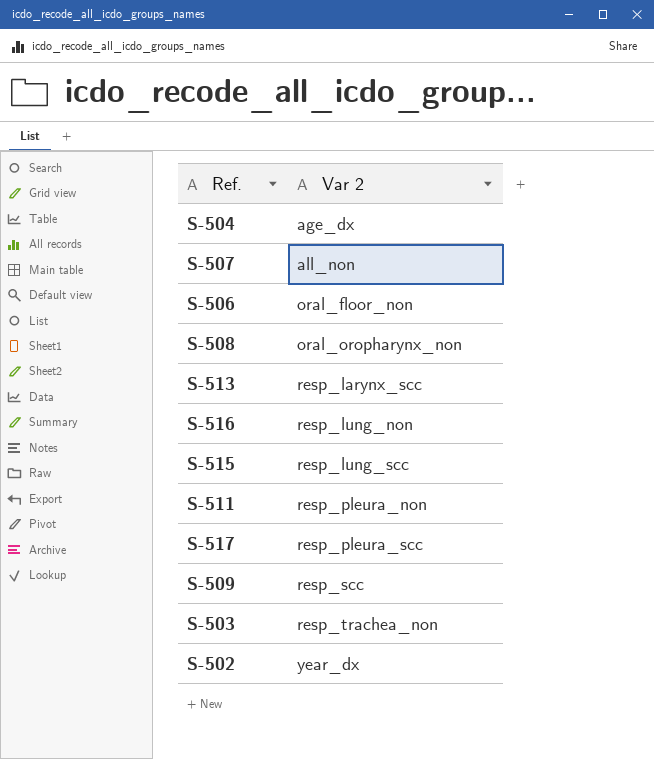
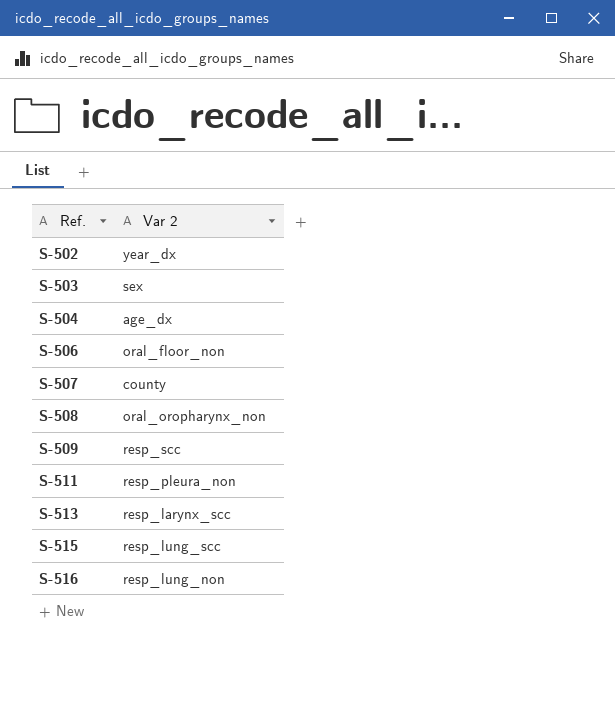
row order: Var 2 ascending -> Ref. ascending
row S-517: resp_pleura_scc -> none
S-503 | Var 2: resp_trachea_non -> sex
S-507 | Var 2: all_non -> county

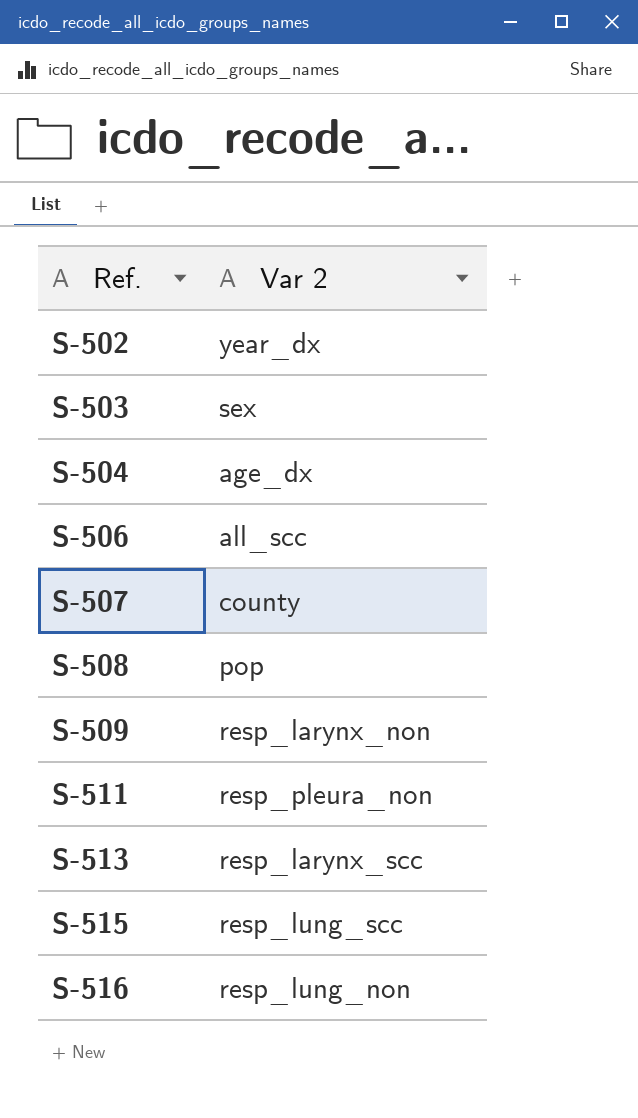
S-506 | Var 2: oral_floor_non -> all_scc
S-508 | Var 2: oral_oropharynx_non -> pop
S-509 | Var 2: resp_scc -> resp_larynx_non

